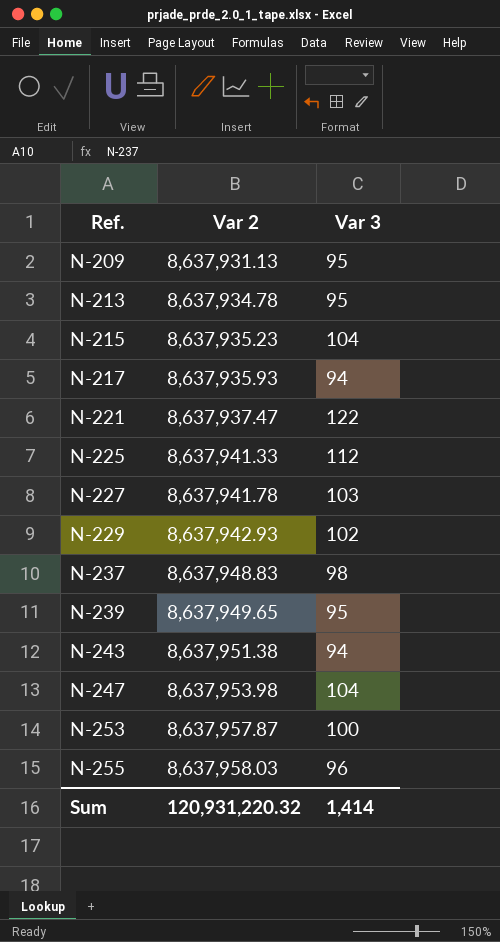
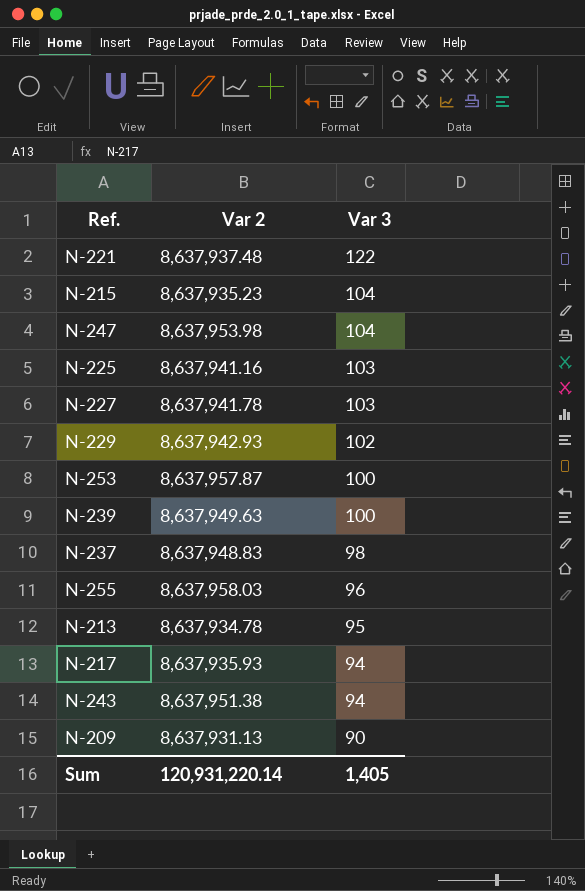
row order: Ref. ascending -> Var 3 descending
N-221 | Var 2: 8,637,937.47 -> 8,637,937.48
N-225 | Var 2: 8,637,941.33 -> 8,637,941.16
N-225 | Var 3: 112 -> 103
N-239 | Var 2: 8,637,949.65 -> 8,637,949.63
N-239 | Var 3: 95 -> 100
N-209 | Var 3: 95 -> 90
Sum | Var 2: 120,931,220.32 -> 120,931,220.14
Sum | Var 3: 1,414 -> 1,405

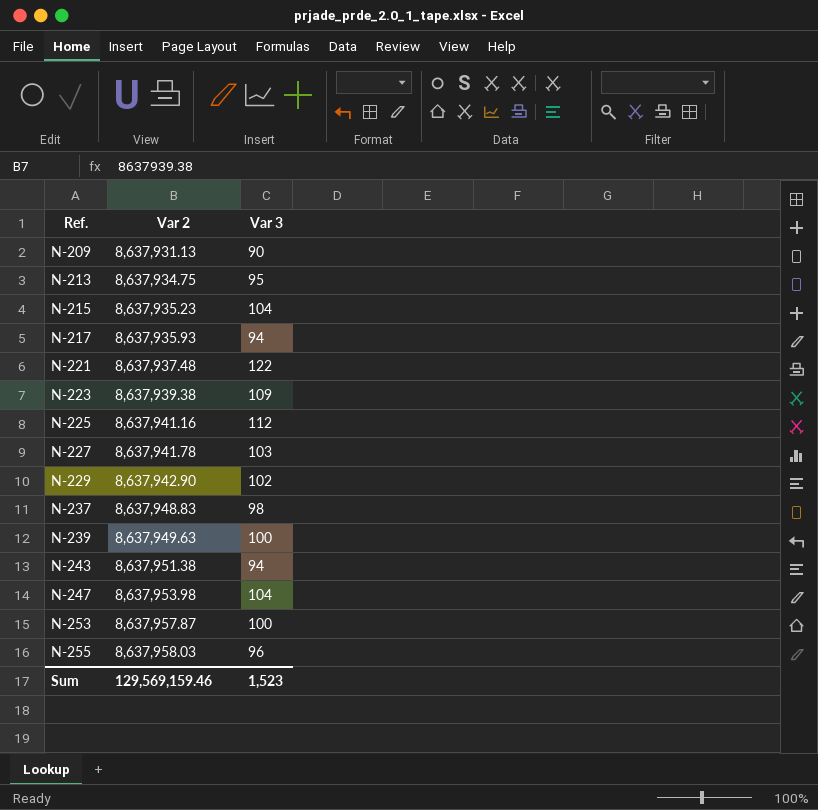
row order: Var 3 descending -> Ref. ascending
N-213 | Var 2: 8,637,934.78 -> 8,637,934.75
row N-223: none -> 8,637,939.38 | 109
N-225 | Var 3: 103 -> 112
N-229 | Var 2: 8,637,942.93 -> 8,637,942.90
Sum | Var 2: 120,931,220.14 -> 129,569,159.46
Sum | Var 3: 1,405 -> 1,523

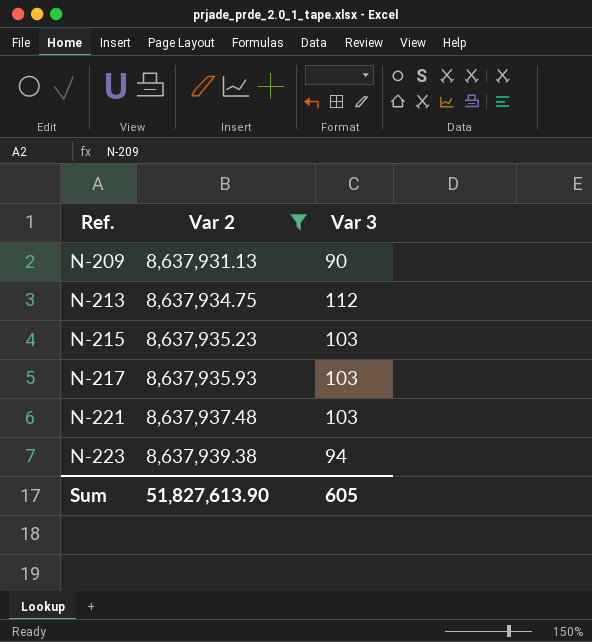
filter: none -> Var 2 <= 8,637,939.38
N-213 | Var 3: 95 -> 112
N-215 | Var 3: 104 -> 103
N-217 | Var 3: 94 -> 103
N-221 | Var 3: 122 -> 103
N-223 | Var 3: 109 -> 94
Sum | Var 2: 129,569,159.46 -> 51,827,613.90
Sum | Var 3: 1,523 -> 605

